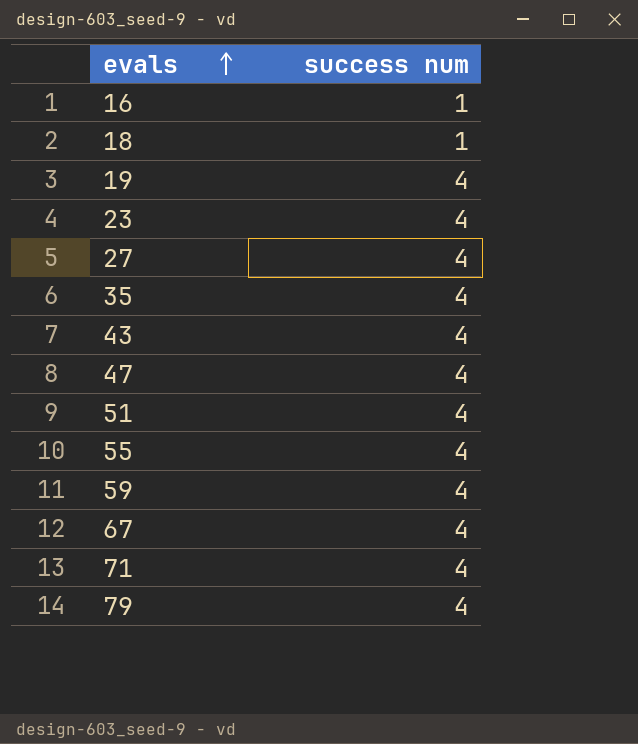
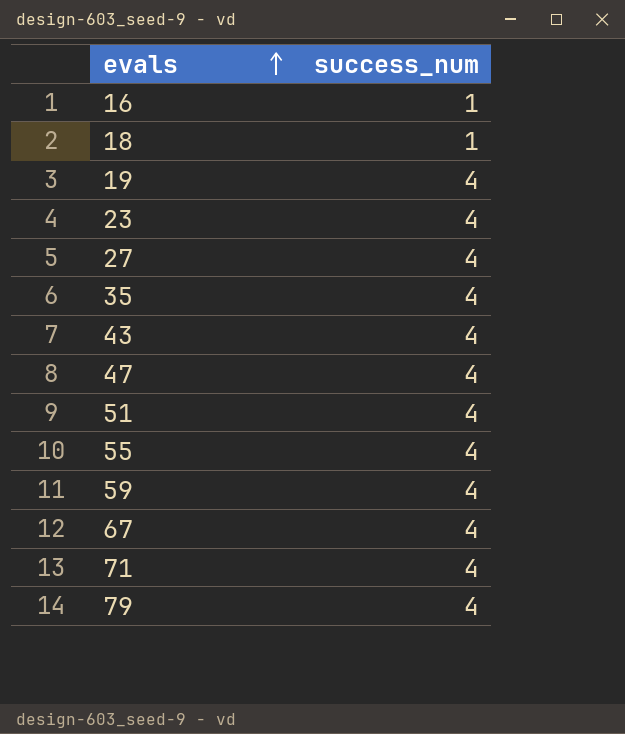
column name: success num -> success_num

